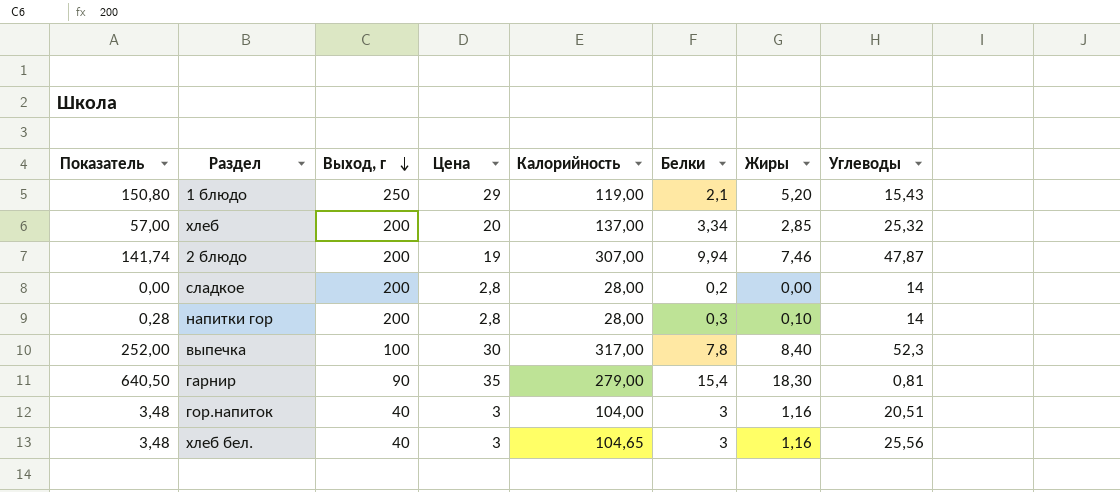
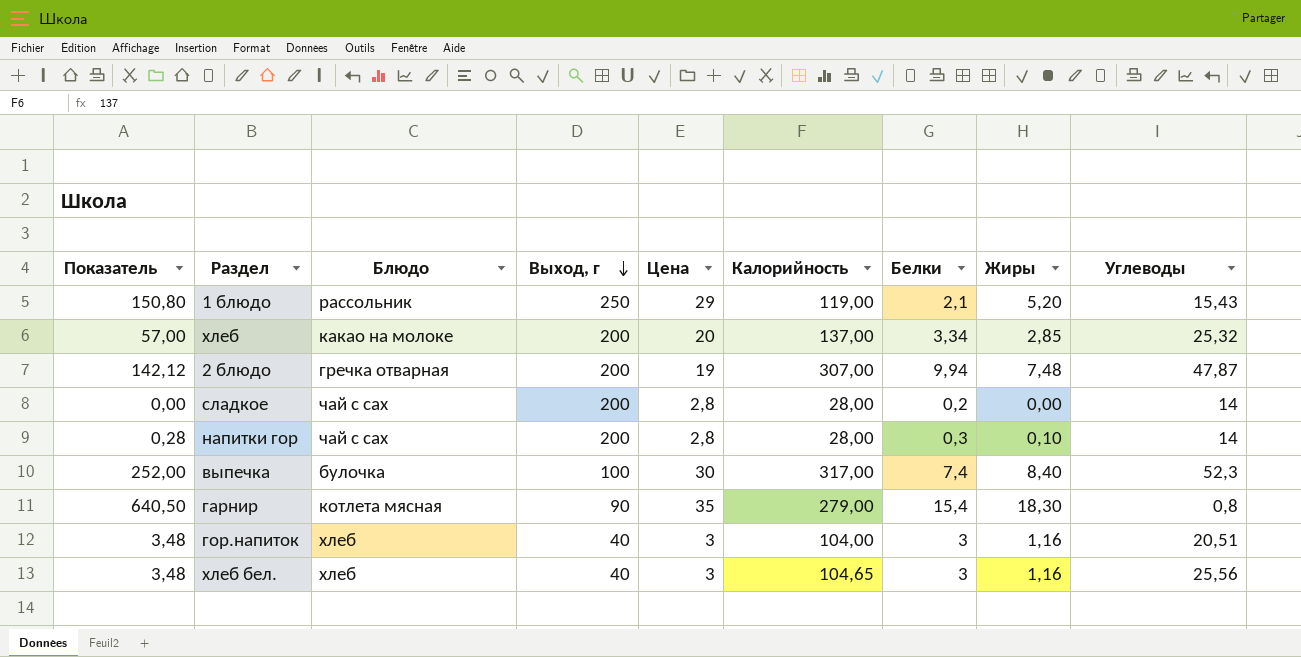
column Блюдо | position: none -> 3
2 блюдо | Показатель: 141,74 -> 142,12
2 блюдо | Жиры: 7,46 -> 7,48
выпечка | Белки: 7,8 -> 7,4
гарнир | Углеводы: 0,81 -> 0,8

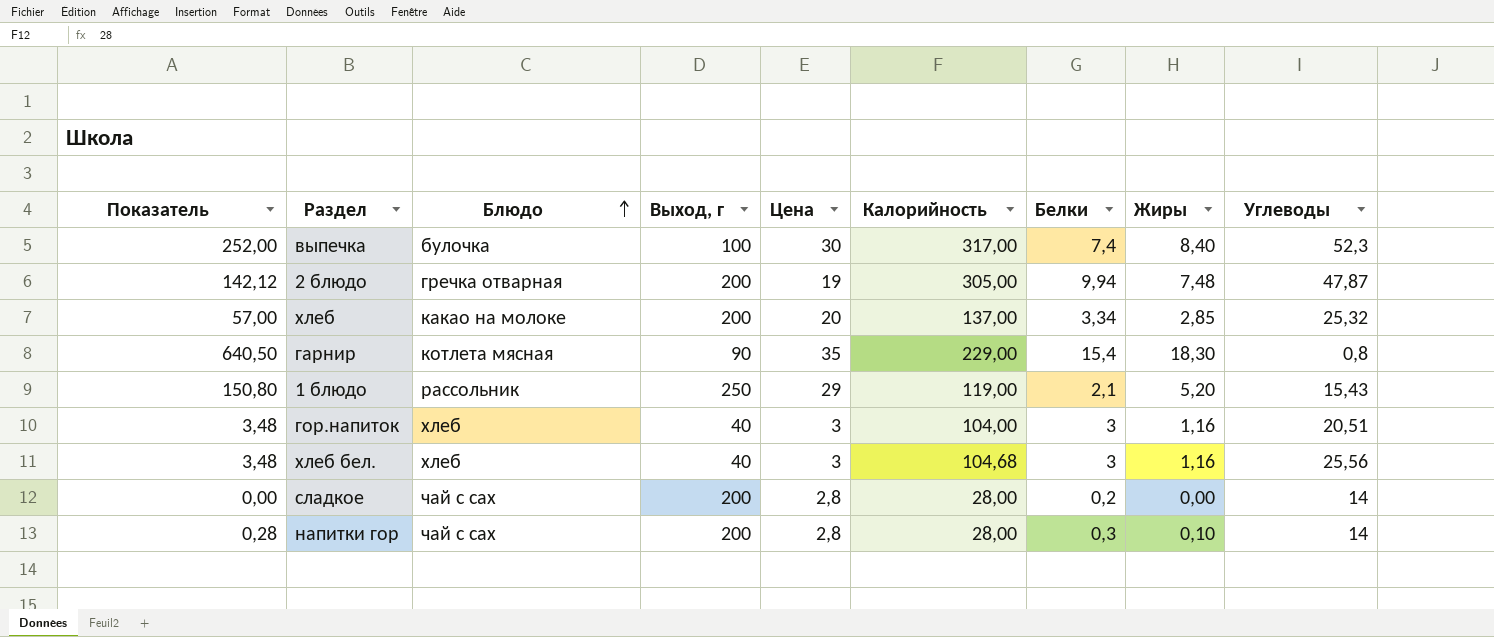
row order: Выход, г descending -> Блюдо ascending
2 блюдо | Калорийность: 307,00 -> 305,00
гарнир | Калорийность: 279,00 -> 229,00
хлеб бел. | Калорийность: 104,65 -> 104,68

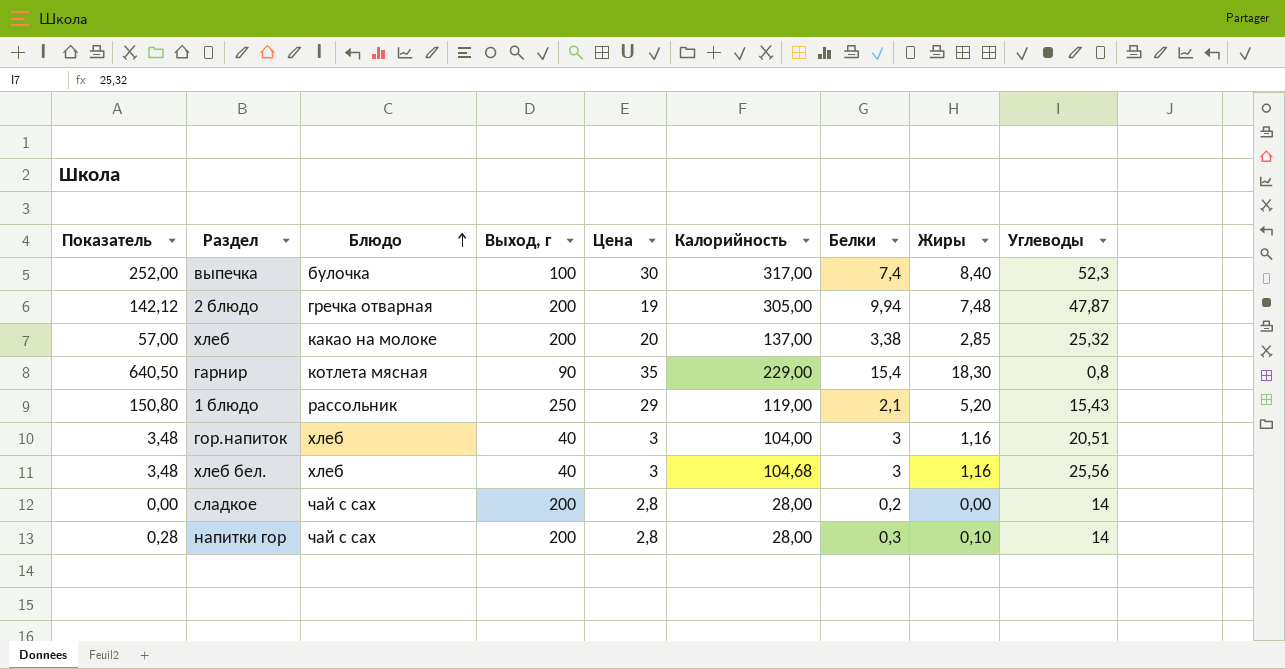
хлеб | Белки: 3,34 -> 3,38

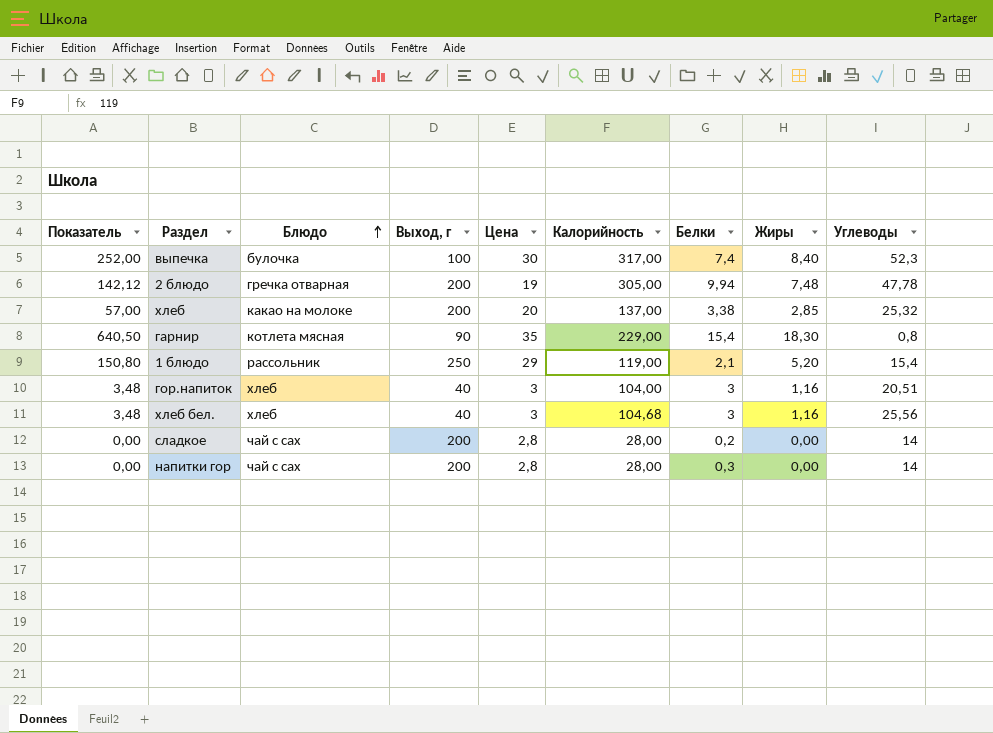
2 блюдо | Углеводы: 47,87 -> 47,78
1 блюдо | Углеводы: 15,43 -> 15,4
напитки гор | Показатель: 0,28 -> 0,00
напитки гор | Жиры: 0,10 -> 0,00

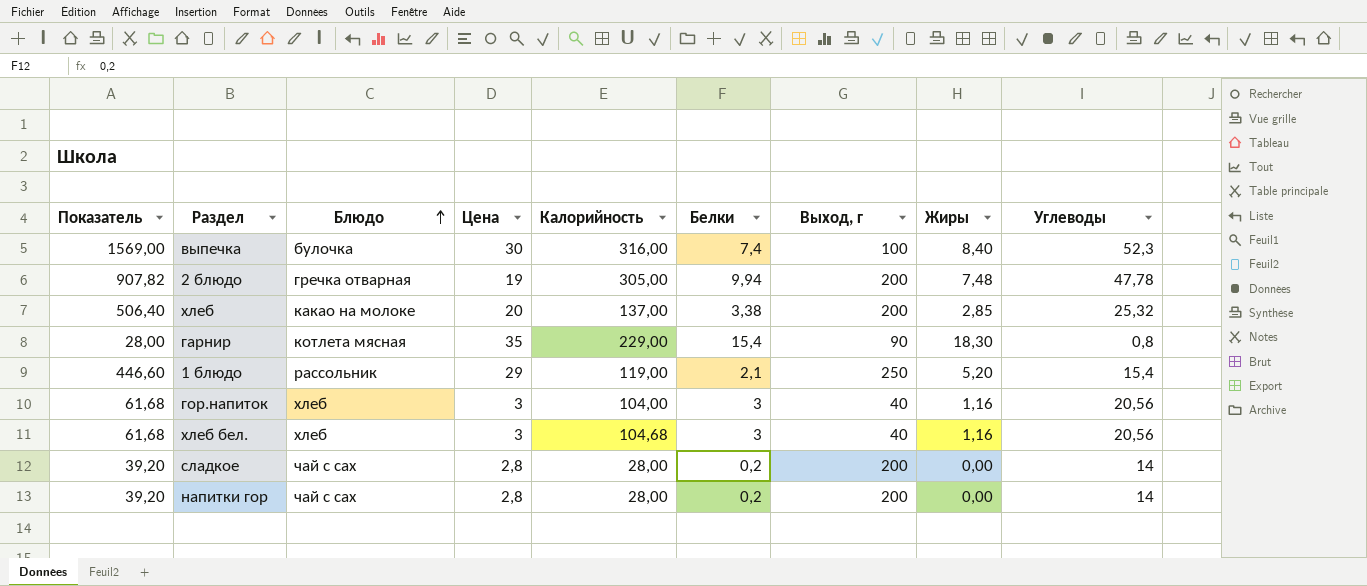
column Показатель | formula: [Цена] * [Жиры] -> [Цена] * [Углеводы]
column Выход, г | position: 4 -> 7
выпечка | Калорийность: 317,00 -> 316,00
гор.напиток | Углеводы: 20,51 -> 20,56
хлеб бел. | Углеводы: 25,56 -> 20,56
напитки гор | Белки: 0,3 -> 0,2

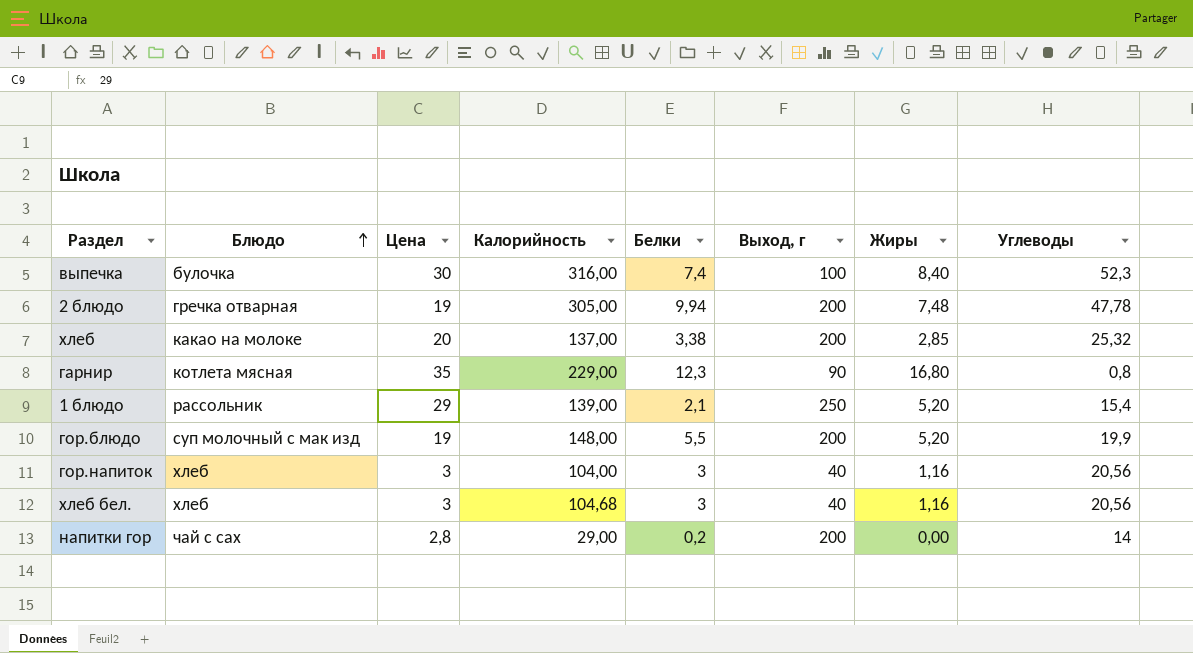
column Показатель | formula: [Цена] * [Углеводы] -> none
row сладкое: 39,20 | чай с сах | 2,8 | 28,00 | 0,2 | 200 | 0,00 | 14 -> none
гарнир | Белки: 15,4 -> 12,3
гарнир | Жиры: 18,30 -> 16,80
1 блюдо | Калорийность: 119,00 -> 139,00
row гор.блюдо: none -> суп молочный с мак изд | 19 | 148,00 | 5,5 | 200 | 5,20 | 19,9
напитки гор | Калорийность: 28,00 -> 29,00

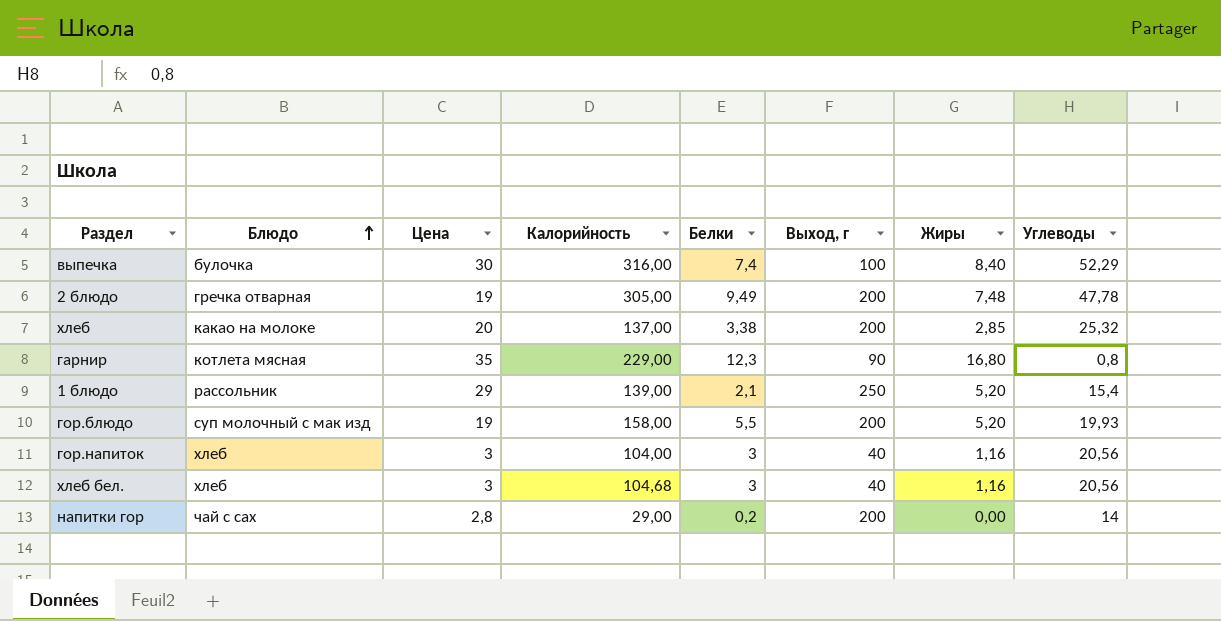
выпечка | Углеводы: 52,3 -> 52,29
2 блюдо | Белки: 9,94 -> 9,49
гор.блюдо | Калорийность: 148,00 -> 158,00
гор.блюдо | Углеводы: 19,9 -> 19,93

